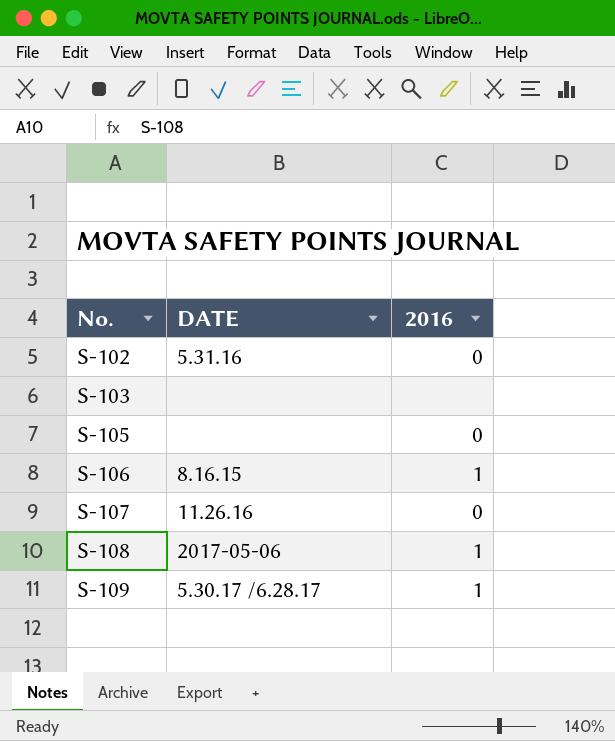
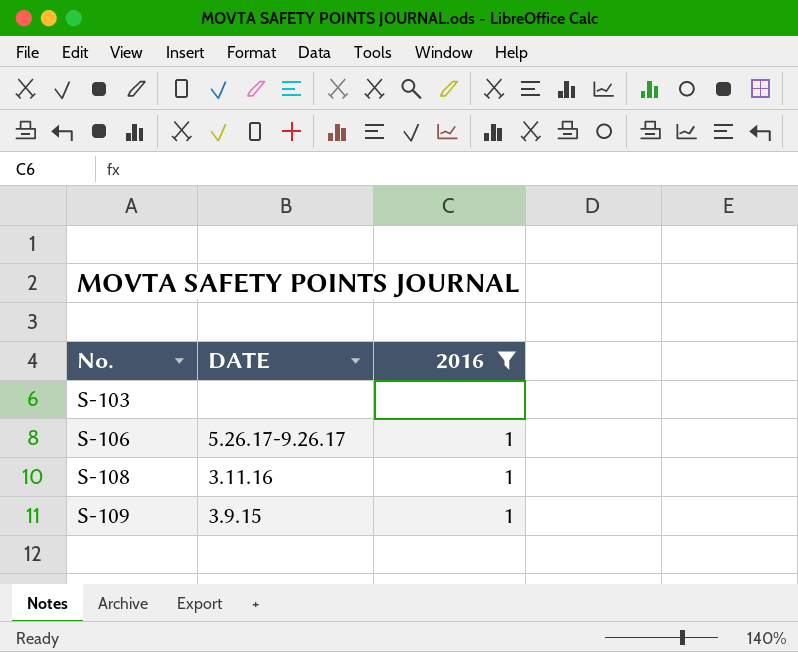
filter: none -> 2016 != 0
S-106 | DATE: 8.16.15 -> 5.26.17-9.26.17
S-108 | DATE: 2017-05-06 -> 3.11.16
S-109 | DATE: 5.30.17 /6.28.17 -> 3.9.15

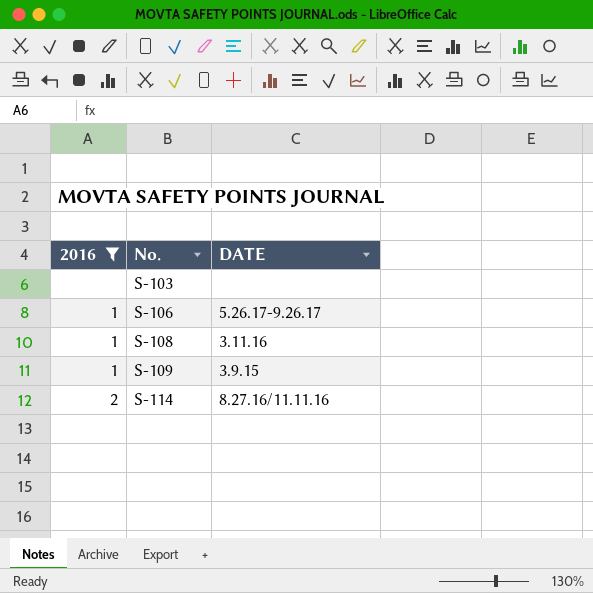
column 2016 | position: 3 -> 1
row S-114: none -> 2 | 8.27.16/11.11.16

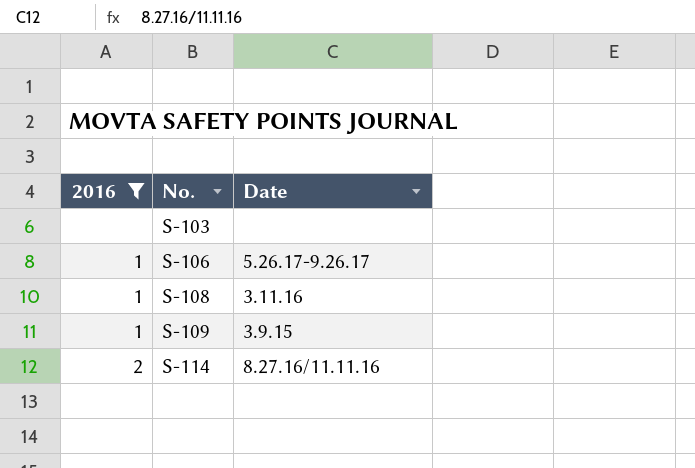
column name: DATE -> Date

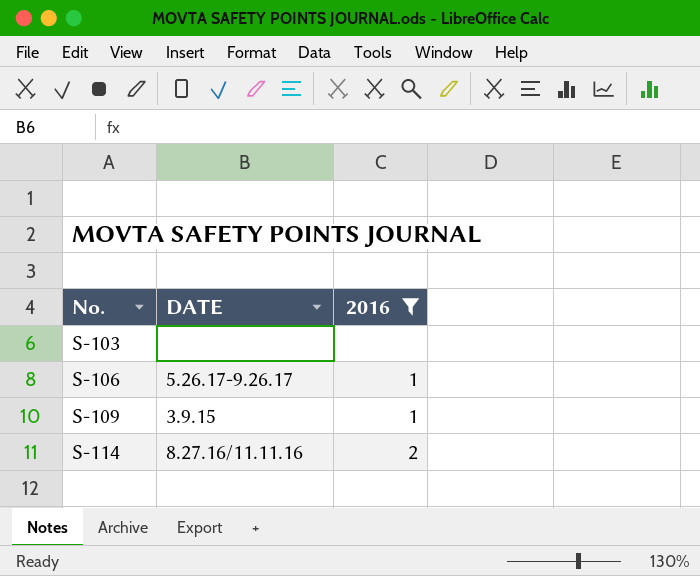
column name: Date -> DATE
column 2016 | position: 1 -> 3
row S-108: 1 | 3.11.16 -> none

